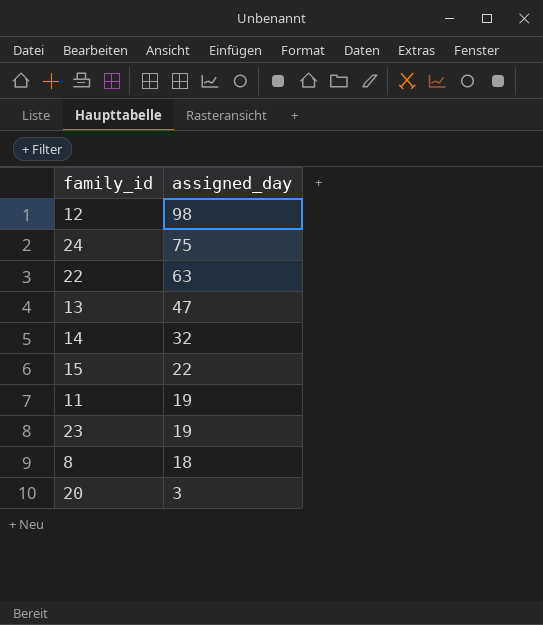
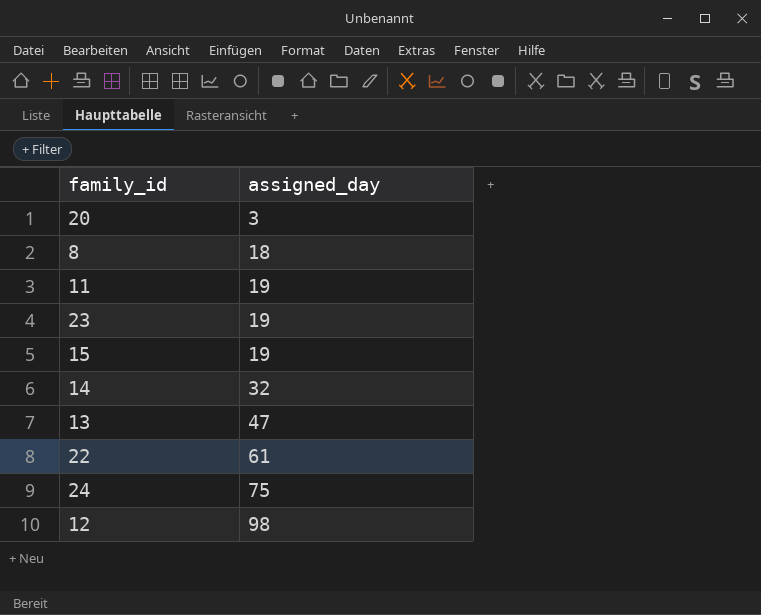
row order: assigned_day descending -> assigned_day ascending
15 | assigned_day: 22 -> 19
22 | assigned_day: 63 -> 61

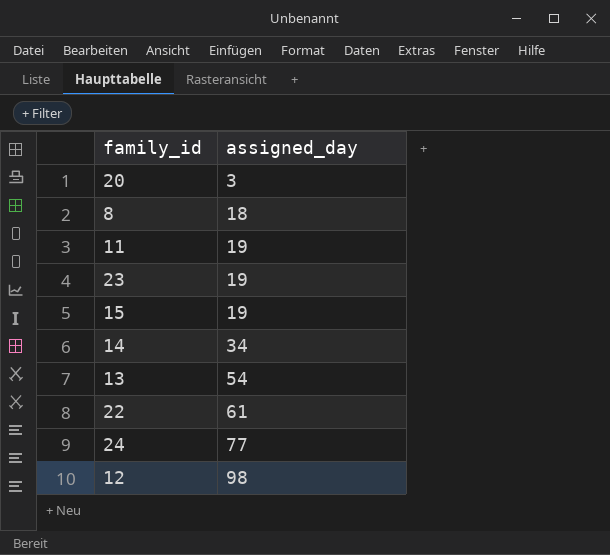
14 | assigned_day: 32 -> 34
13 | assigned_day: 47 -> 54
24 | assigned_day: 75 -> 77

